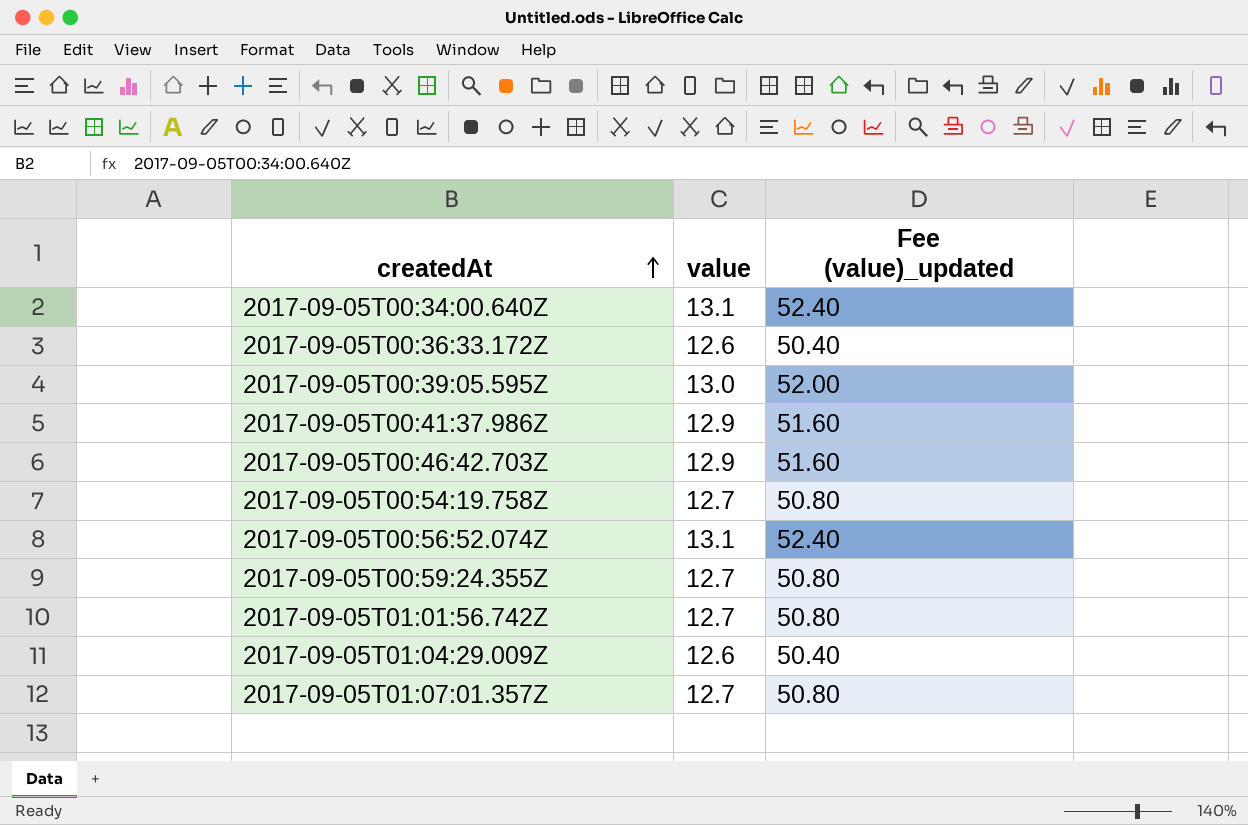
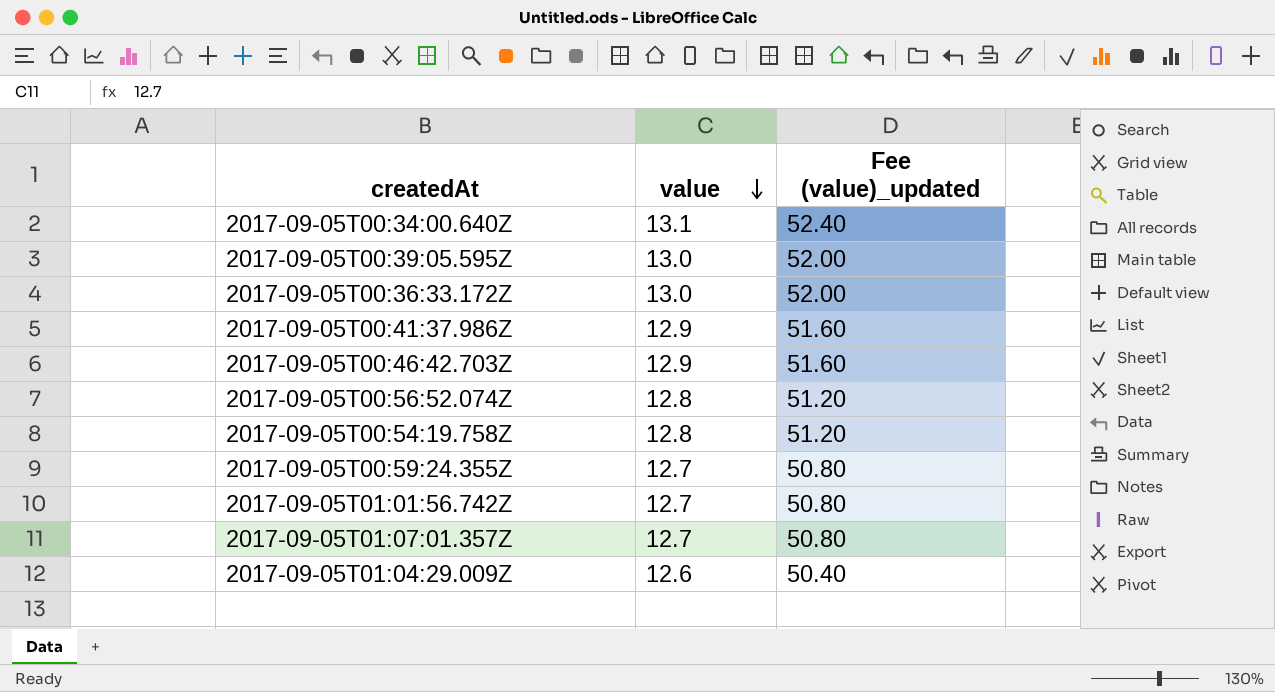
row order: createdAt ascending -> value descending
2017-09-05T00:36:33.172Z | value: 12.6 -> 13.0
2017-09-05T00:36:33.172Z | Fee (value)_updated: 50.40 -> 52.00
2017-09-05T00:56:52.074Z | value: 13.1 -> 12.8
2017-09-05T00:56:52.074Z | Fee (value)_updated: 52.40 -> 51.20
2017-09-05T00:54:19.758Z | value: 12.7 -> 12.8
2017-09-05T00:54:19.758Z | Fee (value)_updated: 50.80 -> 51.20

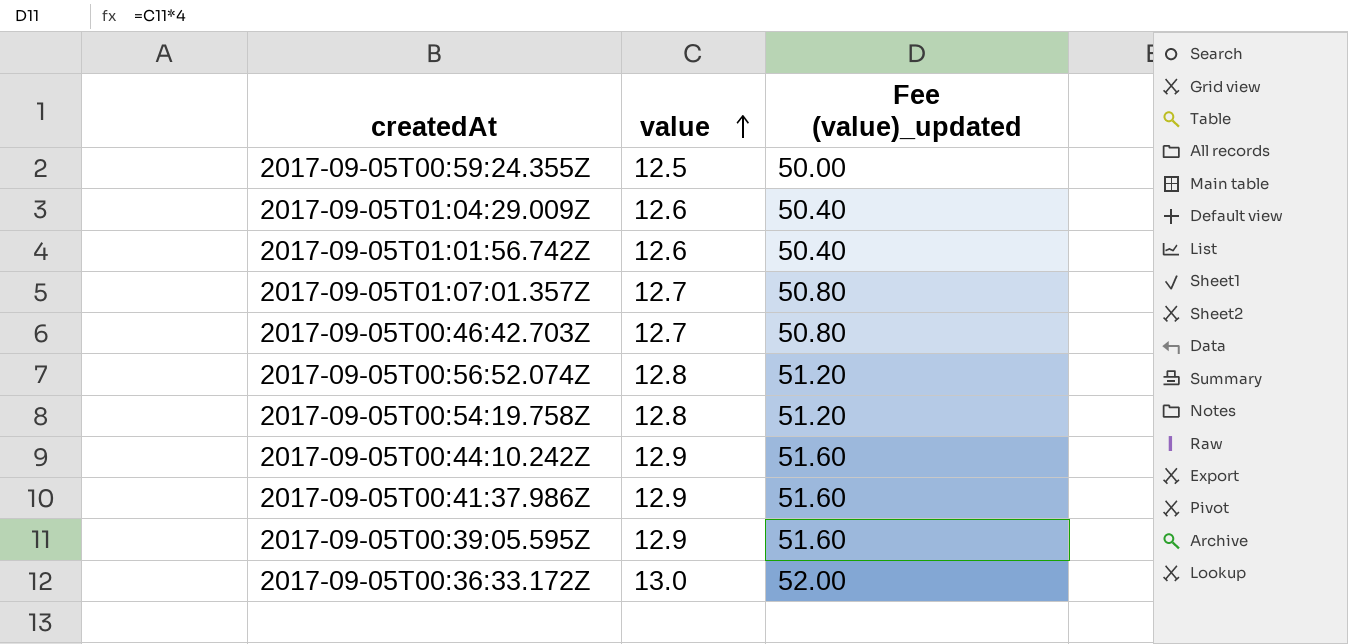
row order: value descending -> value ascending
row 2017-09-05T00:34:00.640Z: 13.1 | 52.40 -> none
2017-09-05T00:59:24.355Z | value: 12.7 -> 12.5
2017-09-05T00:59:24.355Z | Fee (value)_updated: 50.80 -> 50.00
2017-09-05T01:01:56.742Z | value: 12.7 -> 12.6
2017-09-05T01:01:56.742Z | Fee (value)_updated: 50.80 -> 50.40
2017-09-05T00:46:42.703Z | value: 12.9 -> 12.7
2017-09-05T00:46:42.703Z | Fee (value)_updated: 51.60 -> 50.80
row 2017-09-05T00:44:10.242Z: none -> 12.9 | 51.60
2017-09-05T00:39:05.595Z | value: 13.0 -> 12.9
2017-09-05T00:39:05.595Z | Fee (value)_updated: 52.00 -> 51.60

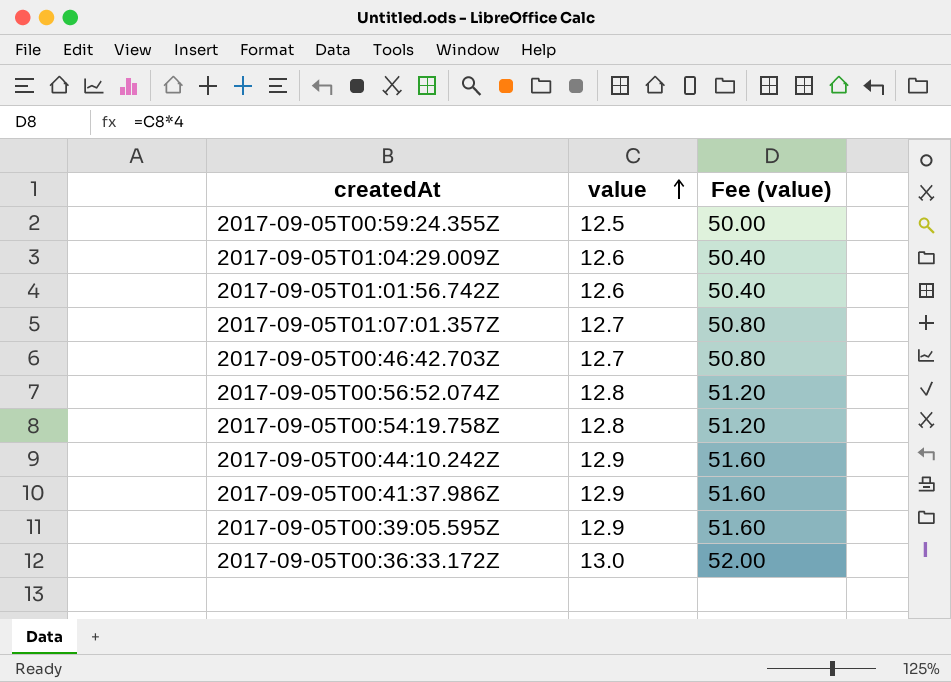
column name: Fee (value)_updated -> Fee (value)

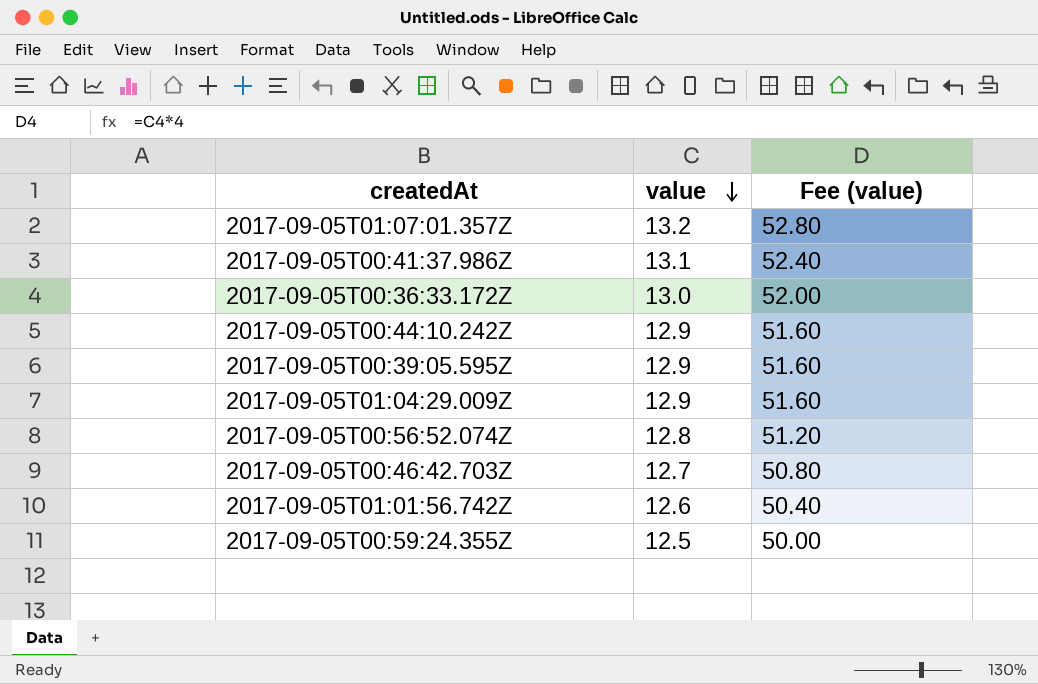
row order: value ascending -> value descending
row 2017-09-05T00:54:19.758Z: 12.8 | 51.20 -> none
2017-09-05T01:07:01.357Z | value: 12.7 -> 13.2
2017-09-05T01:07:01.357Z | Fee (value): 50.80 -> 52.80
2017-09-05T00:41:37.986Z | value: 12.9 -> 13.1
2017-09-05T00:41:37.986Z | Fee (value): 51.60 -> 52.40
2017-09-05T01:04:29.009Z | value: 12.6 -> 12.9
2017-09-05T01:04:29.009Z | Fee (value): 50.40 -> 51.60

